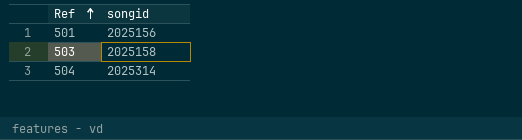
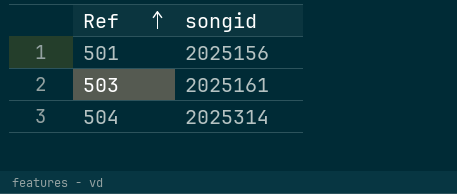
503 | songid: 2025158 -> 2025161

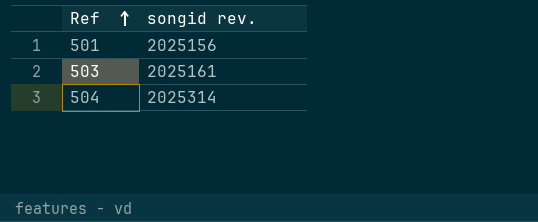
column name: songid -> songid rev.

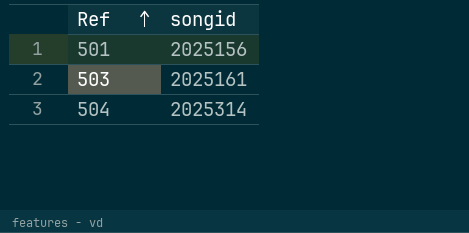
column name: songid rev. -> songid

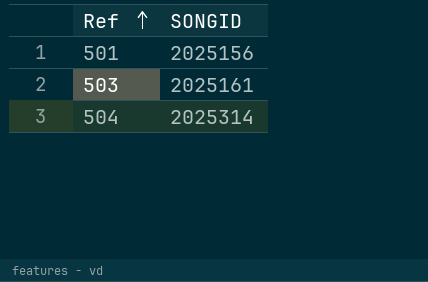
column name: songid -> SONGID

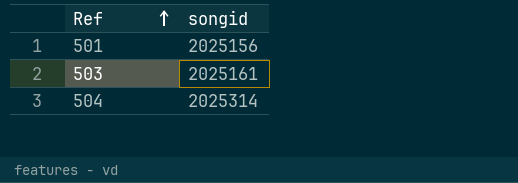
column name: SONGID -> songid

